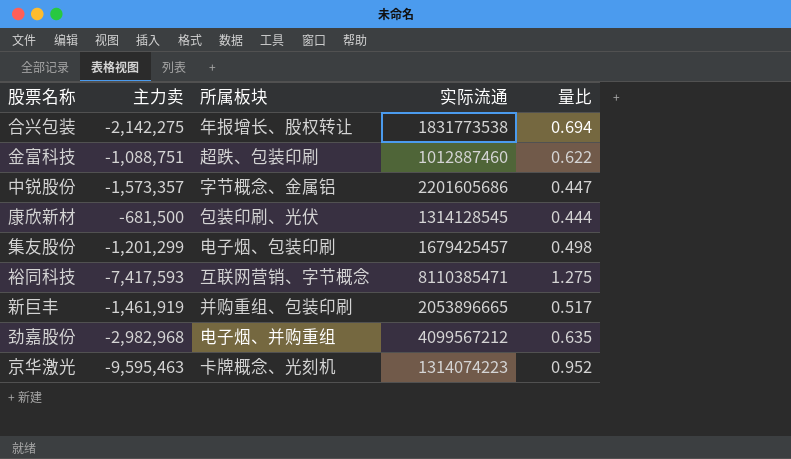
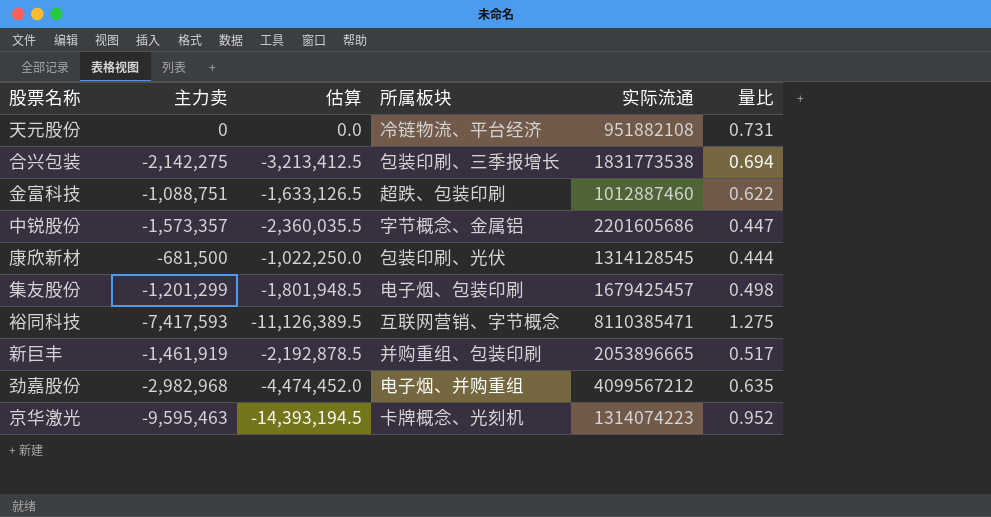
column 估算 | formula: none -> [主力卖] * 1.5
row 天元股份: none -> 0 | 0.0 | 冷链物流、平台经济 | 951882108 | 0.731
合兴包装 | 所属板块: 年报增长、股权转让 -> 包装印刷、三季报增长

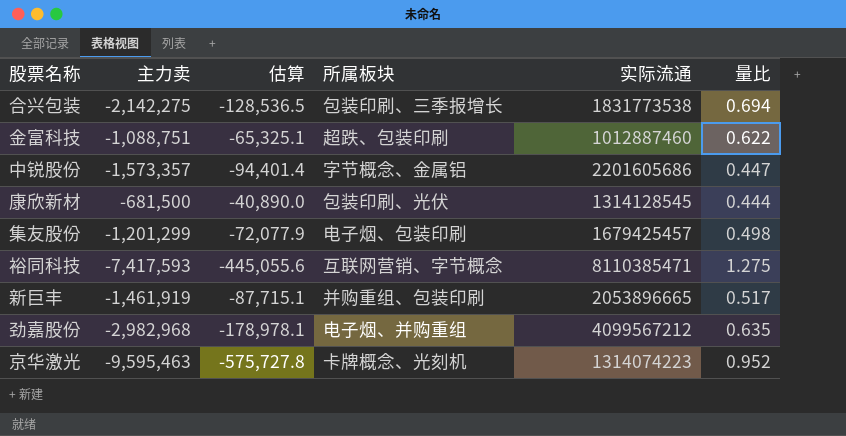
column 估算 | formula: [主力卖] * 1.5 -> [主力卖] * 0.06
row 天元股份: 0 | 0.0 | 冷链物流、平台经济 | 951882108 | 0.731 -> none

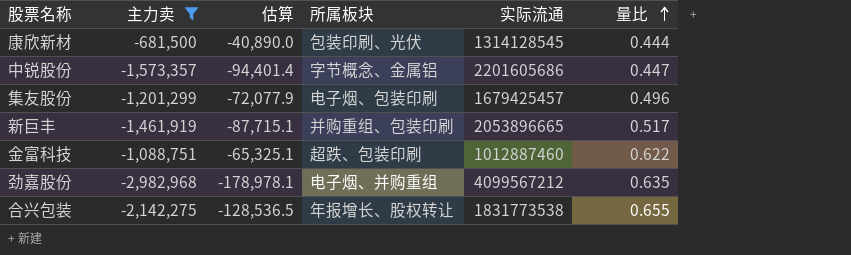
filter: none -> 主力卖 >= -2,982,968
row order: none -> 量比 ascending
集友股份 | 量比: 0.498 -> 0.496
合兴包装 | 所属板块: 包装印刷、三季报增长 -> 年报增长、股权转让
合兴包装 | 量比: 0.694 -> 0.655

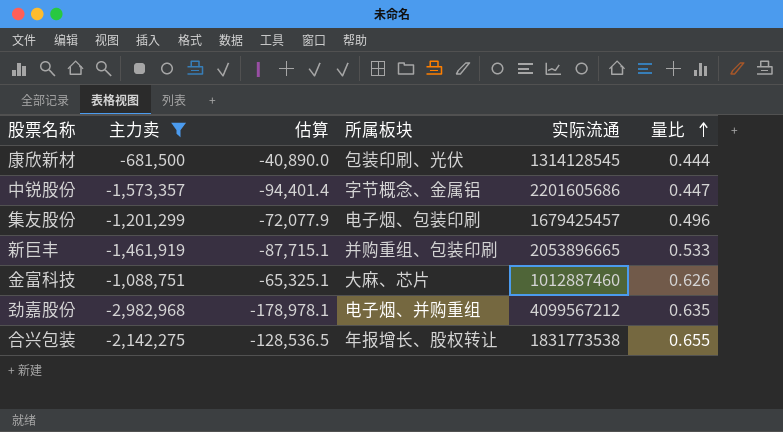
新巨丰 | 量比: 0.517 -> 0.533
金富科技 | 所属板块: 超跌、包装印刷 -> 大麻、芯片
金富科技 | 量比: 0.622 -> 0.626

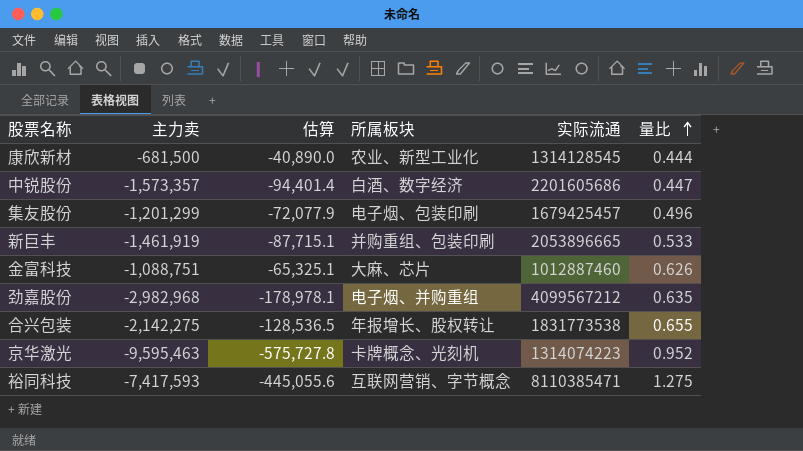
filter: 主力卖 >= -2,982,968 -> none
康欣新材 | 所属板块: 包装印刷、光伏 -> 农业、新型工业化
中锐股份 | 所属板块: 字节概念、金属铝 -> 白酒、数字经济

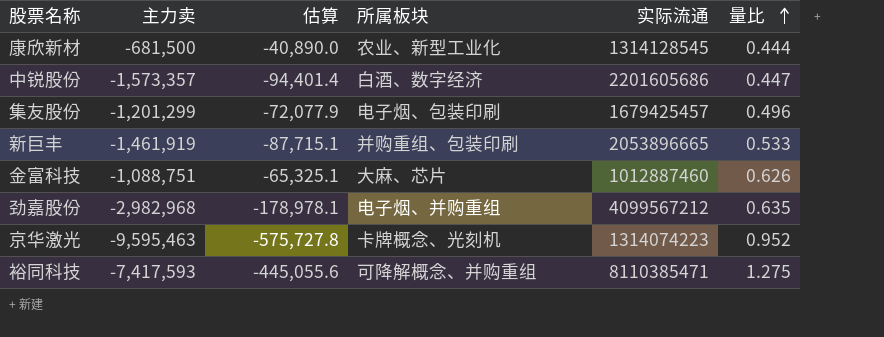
row 合兴包装: -2,142,275 | -128,536.5 | 年报增长、股权转让 | 1831773538 | 0.655 -> none
裕同科技 | 所属板块: 互联网营销、字节概念 -> 可降解概念、并购重组

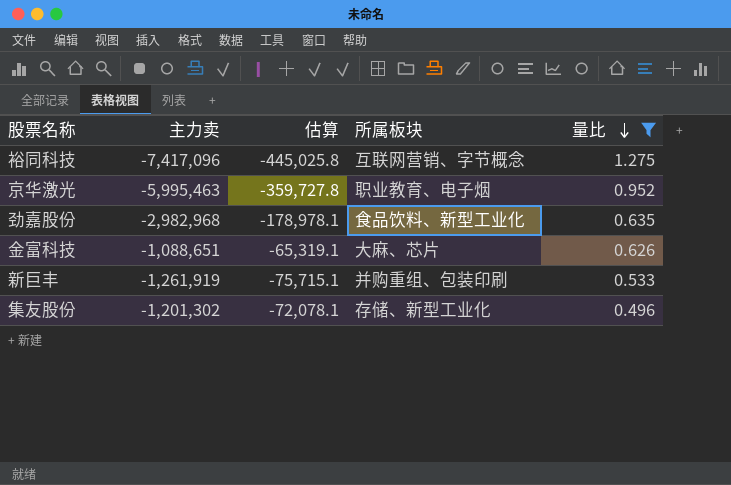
filter: none -> 量比 >= 0.496
row order: 量比 ascending -> 量比 descending
column 实际流通 | position: 5 -> none
裕同科技 | 主力卖: -7,417,593 -> -7,417,096
裕同科技 | 估算: -445,055.6 -> -445,025.8
裕同科技 | 所属板块: 可降解概念、并购重组 -> 互联网营销、字节概念
京华激光 | 主力卖: -9,595,463 -> -5,995,463
京华激光 | 估算: -575,727.8 -> -359,727.8
京华激光 | 所属板块: 卡牌概念、光刻机 -> 职业教育、电子烟
劲嘉股份 | 所属板块: 电子烟、并购重组 -> 食品饮料、新型工业化
金富科技 | 主力卖: -1,088,751 -> -1,088,651
金富科技 | 估算: -65,325.1 -> -65,319.1
新巨丰 | 主力卖: -1,461,919 -> -1,261,919
新巨丰 | 估算: -87,715.1 -> -75,715.1
集友股份 | 主力卖: -1,201,299 -> -1,201,302
集友股份 | 估算: -72,077.9 -> -72,078.1
集友股份 | 所属板块: 电子烟、包装印刷 -> 存储、新型工业化

